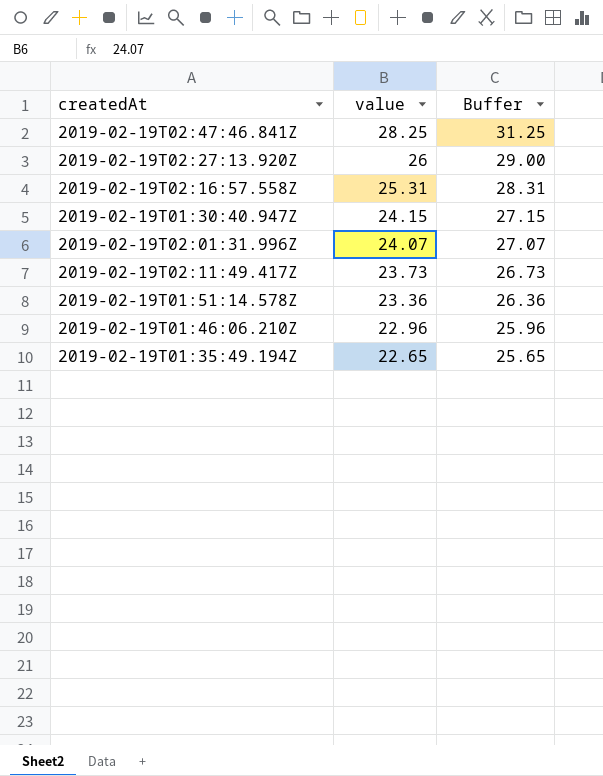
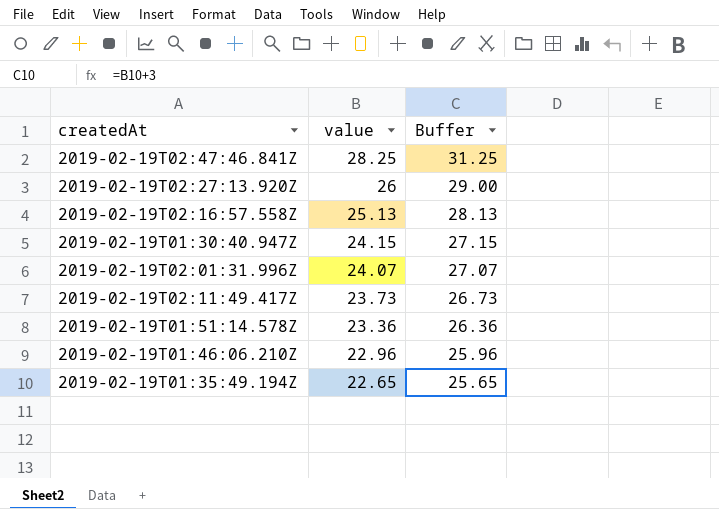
2019-02-19T02:16:57.558Z | value: 25.31 -> 25.13
2019-02-19T02:16:57.558Z | Buffer: 28.31 -> 28.13

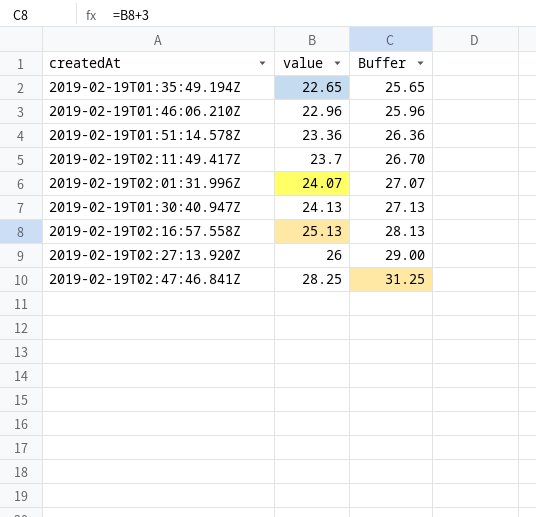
row order: value descending -> value ascending
2019-02-19T02:11:49.417Z | value: 23.73 -> 23.7
2019-02-19T02:11:49.417Z | Buffer: 26.73 -> 26.70
2019-02-19T01:30:40.947Z | value: 24.15 -> 24.13
2019-02-19T01:30:40.947Z | Buffer: 27.15 -> 27.13

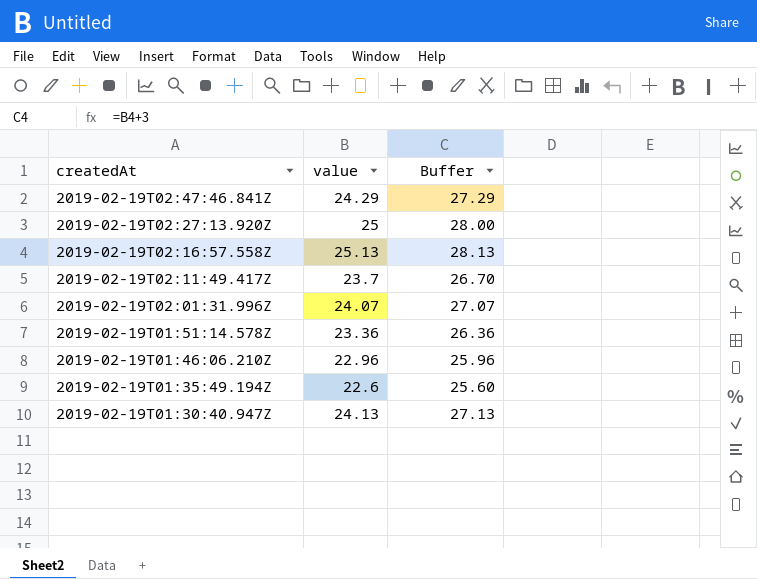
row order: value ascending -> createdAt descending
2019-02-19T02:47:46.841Z | value: 28.25 -> 24.29
2019-02-19T02:47:46.841Z | Buffer: 31.25 -> 27.29
2019-02-19T02:27:13.920Z | value: 26 -> 25
2019-02-19T02:27:13.920Z | Buffer: 29.00 -> 28.00
2019-02-19T01:35:49.194Z | value: 22.65 -> 22.6
2019-02-19T01:35:49.194Z | Buffer: 25.65 -> 25.60

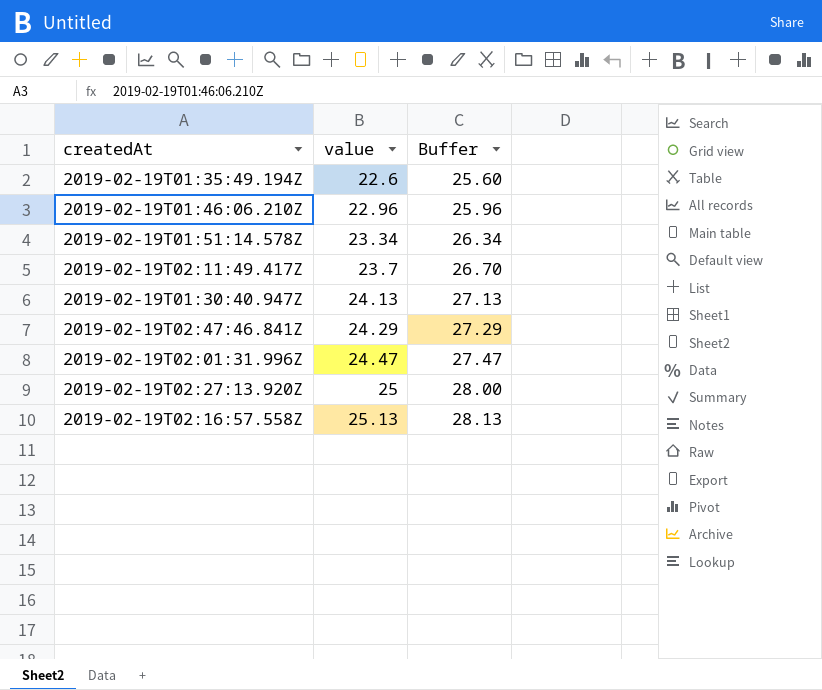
row order: createdAt descending -> value ascending
2019-02-19T01:51:14.578Z | value: 23.36 -> 23.34
2019-02-19T01:51:14.578Z | Buffer: 26.36 -> 26.34
2019-02-19T02:01:31.996Z | value: 24.07 -> 24.47
2019-02-19T02:01:31.996Z | Buffer: 27.07 -> 27.47

